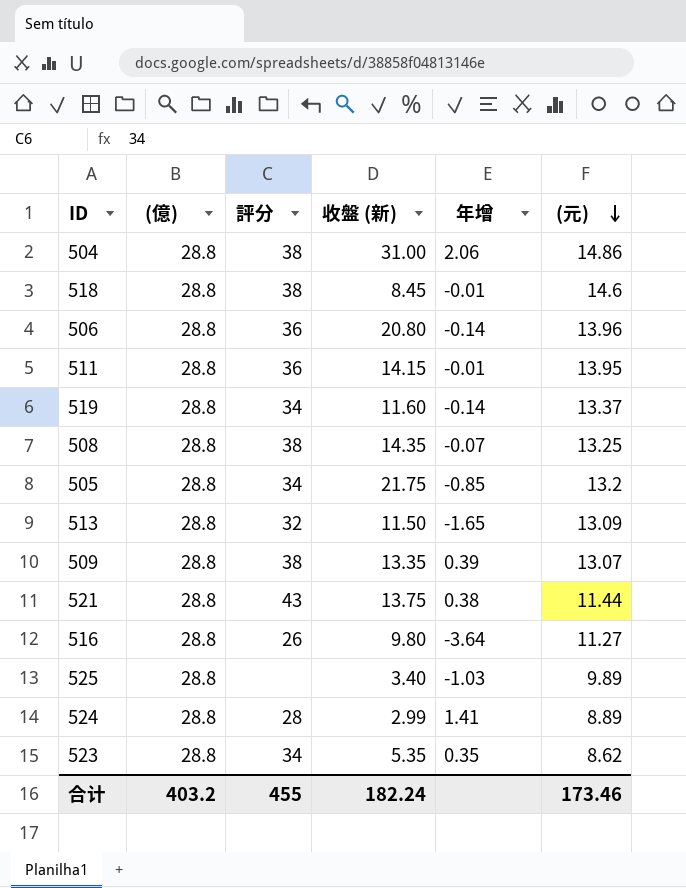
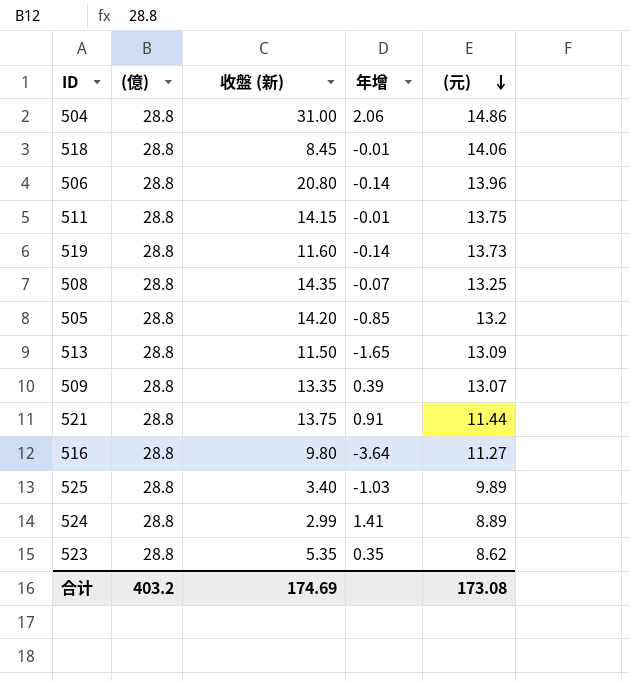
column 評分 | position: 3 -> none
518 | (元): 14.6 -> 14.06
511 | (元): 13.95 -> 13.75
519 | (元): 13.37 -> 13.73
505 | 收盤 (新): 21.75 -> 14.20
521 | 年增: 0.38 -> 0.91
合计 | 收盤 (新): 182.24 -> 174.69
合计 | (元): 173.46 -> 173.08

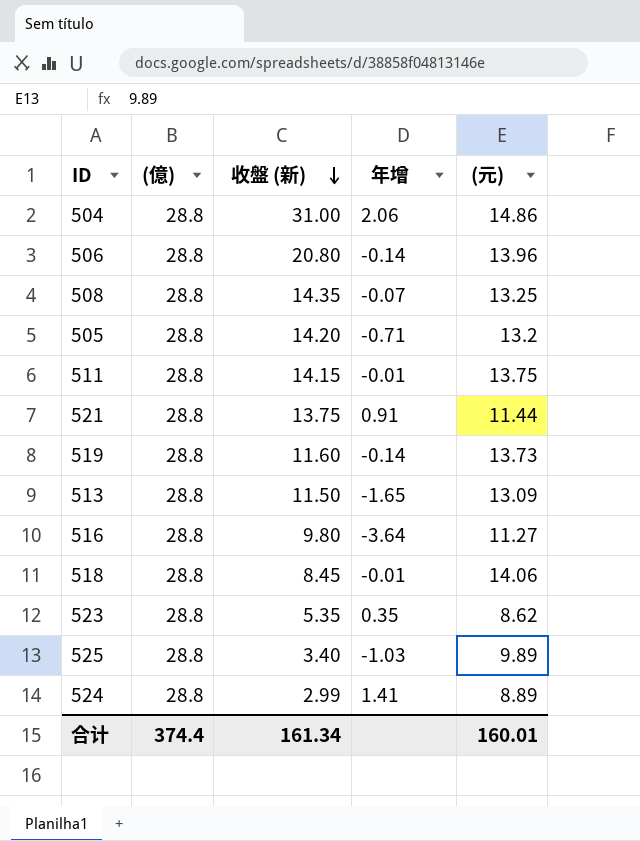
row order: (元) descending -> 收盤 (新) descending
row 509: 28.8 | 13.35 | 0.39 | 13.07 -> none
505 | 年增: -0.85 -> -0.71
合计 | (億): 403.2 -> 374.4
合计 | 收盤 (新): 174.69 -> 161.34
合计 | (元): 173.08 -> 160.01

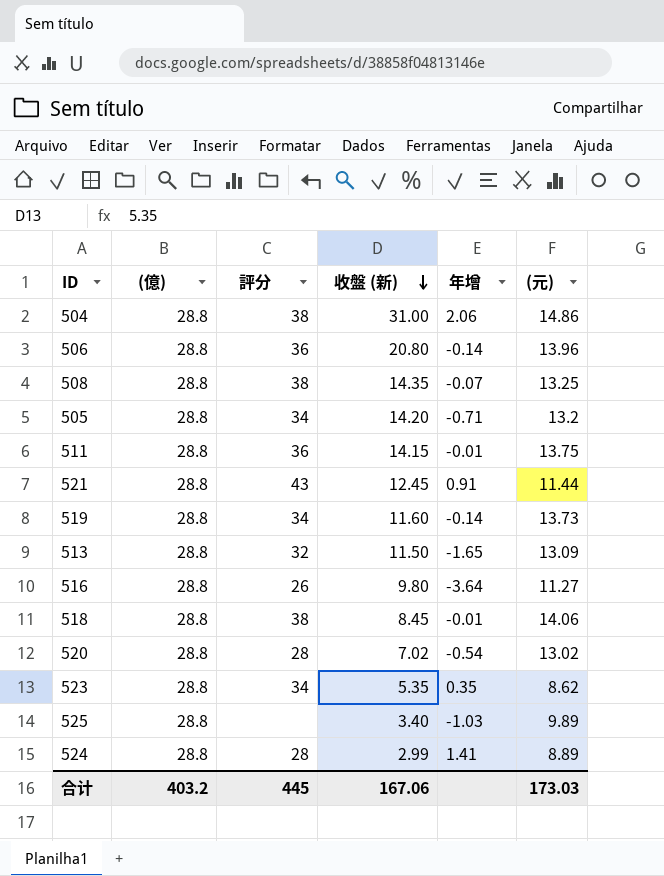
column 評分 | position: none -> 3
521 | 收盤 (新): 13.75 -> 12.45
row 520: none -> 28.8 | 28 | 7.02 | -0.54 | 13.02
合计 | (億): 374.4 -> 403.2
合计 | 收盤 (新): 161.34 -> 167.06
合计 | (元): 160.01 -> 173.03

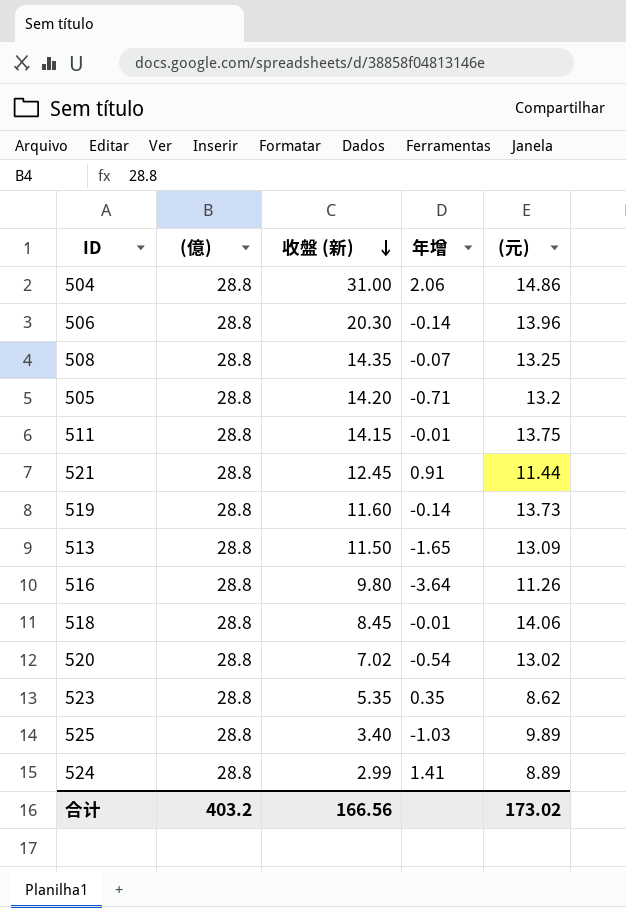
column 評分 | position: 3 -> none
506 | 收盤 (新): 20.80 -> 20.30
516 | (元): 11.27 -> 11.26
合计 | 收盤 (新): 167.06 -> 166.56
合计 | (元): 173.03 -> 173.02

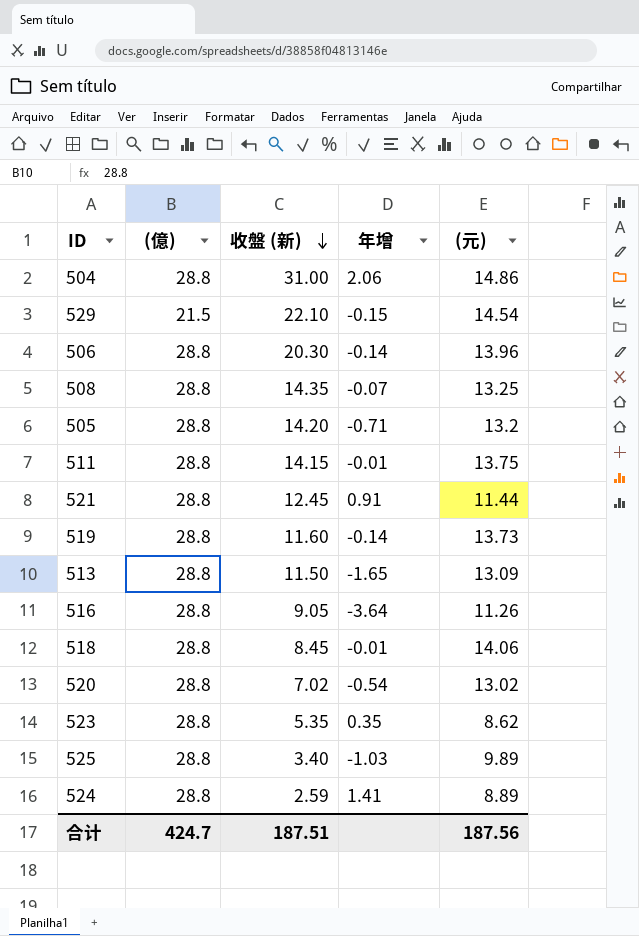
row 529: none -> 21.5 | 22.10 | -0.15 | 14.54
516 | 收盤 (新): 9.80 -> 9.05
524 | 收盤 (新): 2.99 -> 2.59
合计 | (億): 403.2 -> 424.7
合计 | 收盤 (新): 166.56 -> 187.51
合计 | (元): 173.02 -> 187.56

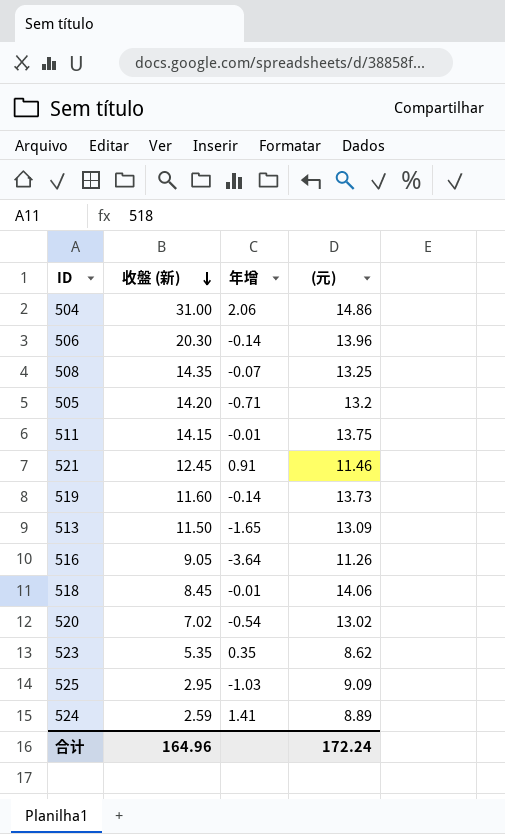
column (億) | position: 2 -> none
row 529: 21.5 | 22.10 | -0.15 | 14.54 -> none
521 | (元): 11.44 -> 11.46
525 | 收盤 (新): 3.40 -> 2.95
525 | (元): 9.89 -> 9.09
合计 | 收盤 (新): 187.51 -> 164.96
合计 | (元): 187.56 -> 172.24

